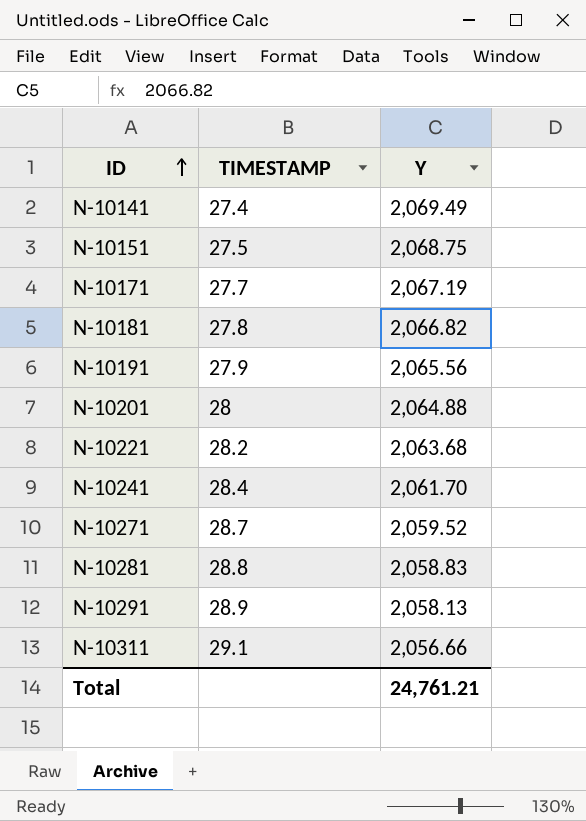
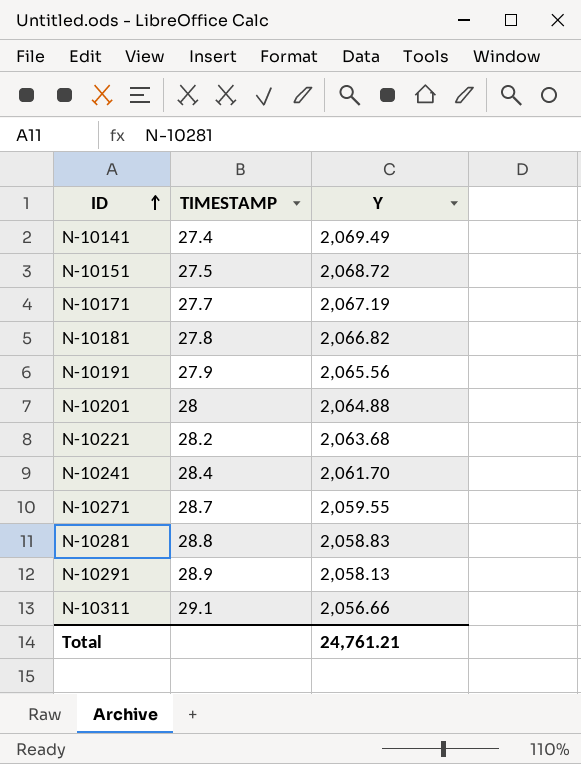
N-10151 | Y: 2,068.75 -> 2,068.72
N-10271 | Y: 2,059.52 -> 2,059.55

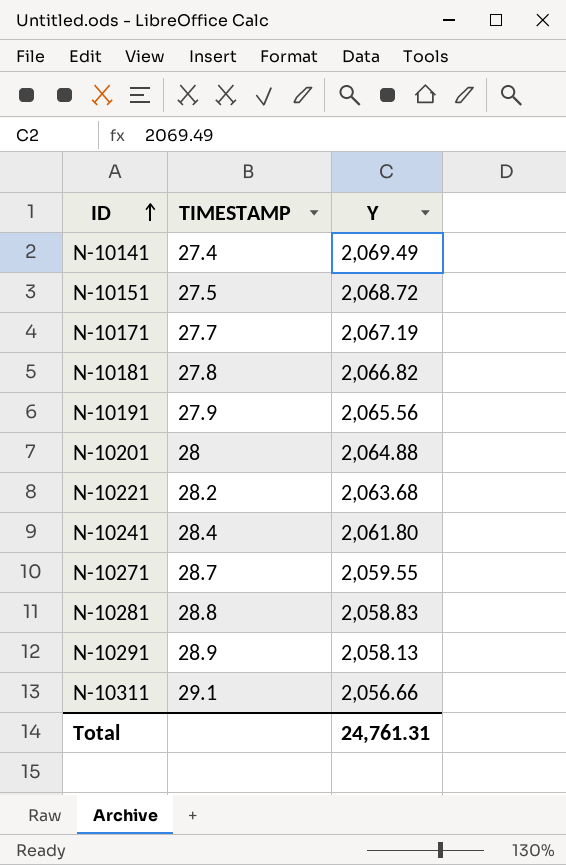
N-10241 | Y: 2,061.70 -> 2,061.80
Total | Y: 24,761.21 -> 24,761.31

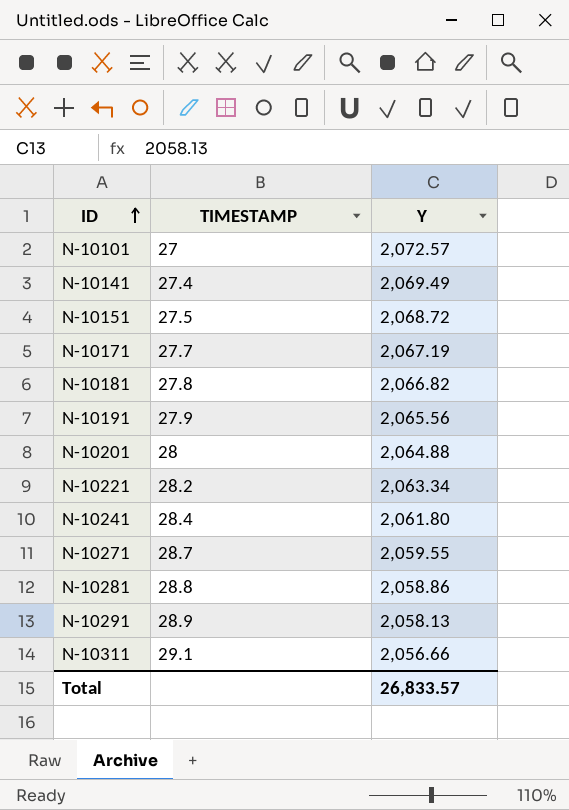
row N-10101: none -> 27 | 2,072.57
N-10221 | Y: 2,063.68 -> 2,063.34
N-10281 | Y: 2,058.83 -> 2,058.86
Total | Y: 24,761.31 -> 26,833.57

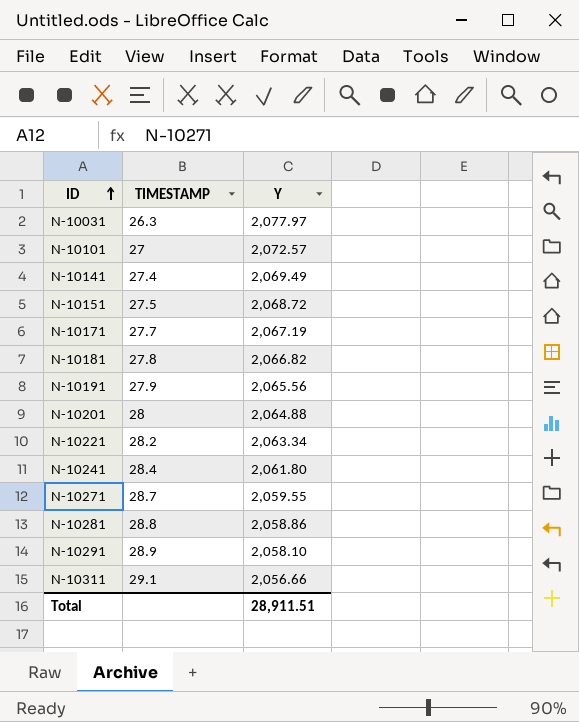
row N-10031: none -> 26.3 | 2,077.97
N-10291 | Y: 2,058.13 -> 2,058.10
Total | Y: 26,833.57 -> 28,911.51

